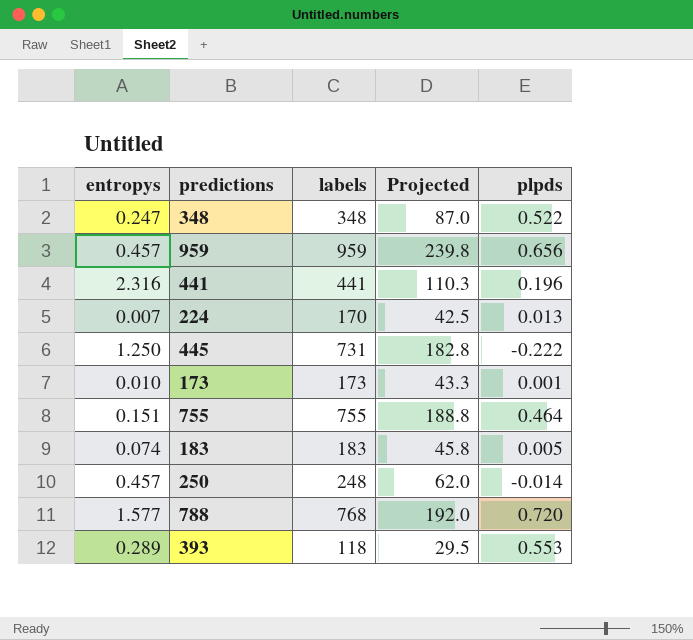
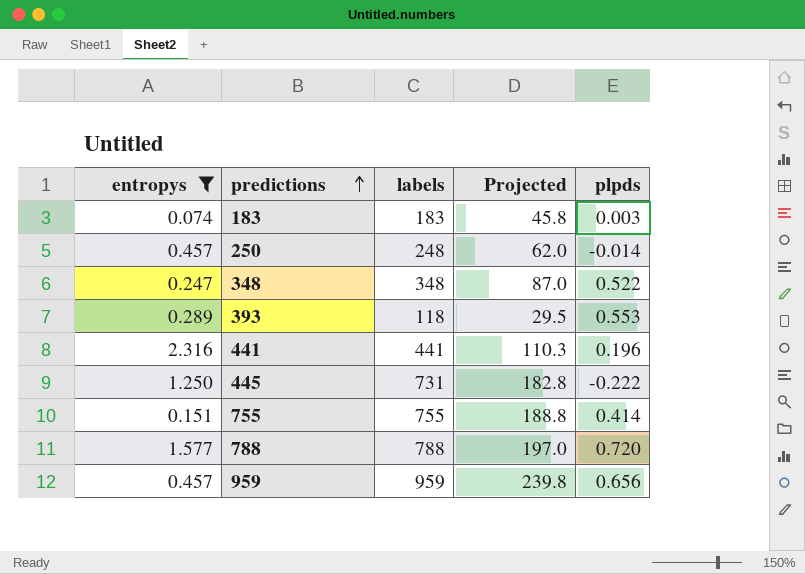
filter: none -> entropys >= 0.074
row order: none -> predictions ascending
183 | plpds: 0.005 -> 0.003
755 | plpds: 0.464 -> 0.414
788 | labels: 768 -> 788
788 | Projected: 192.0 -> 197.0

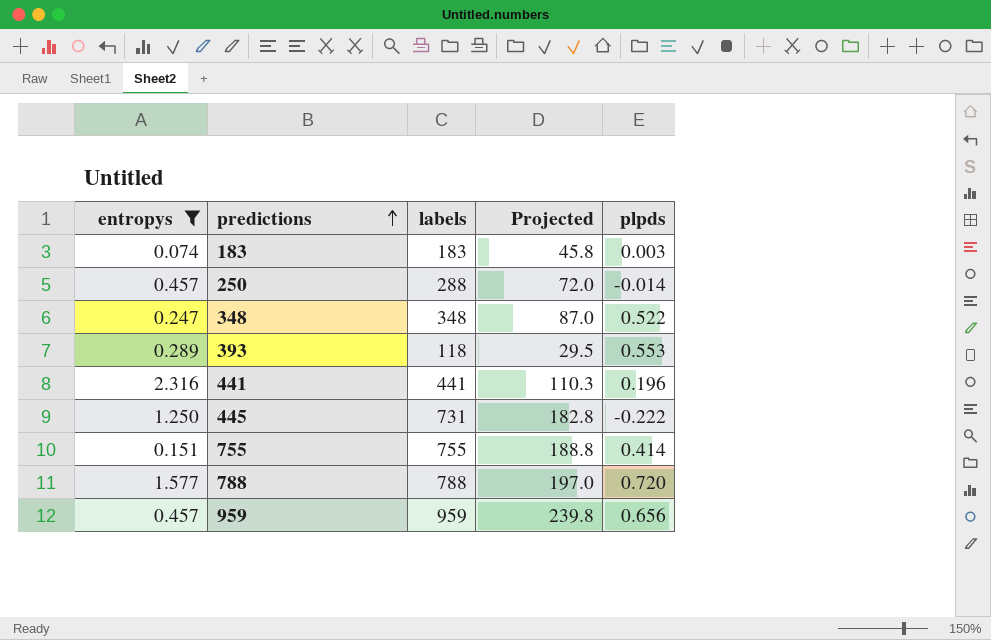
250 | labels: 248 -> 288
250 | Projected: 62.0 -> 72.0

